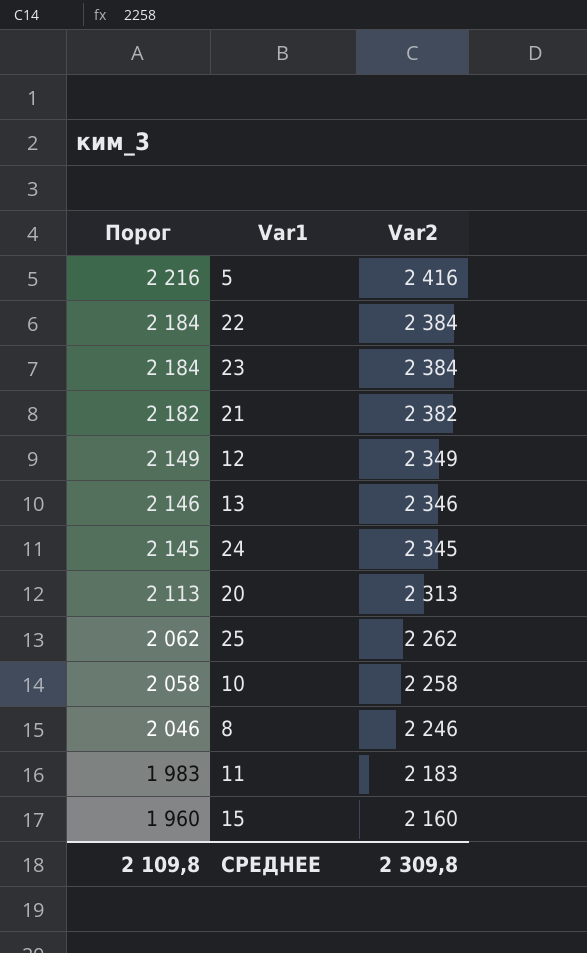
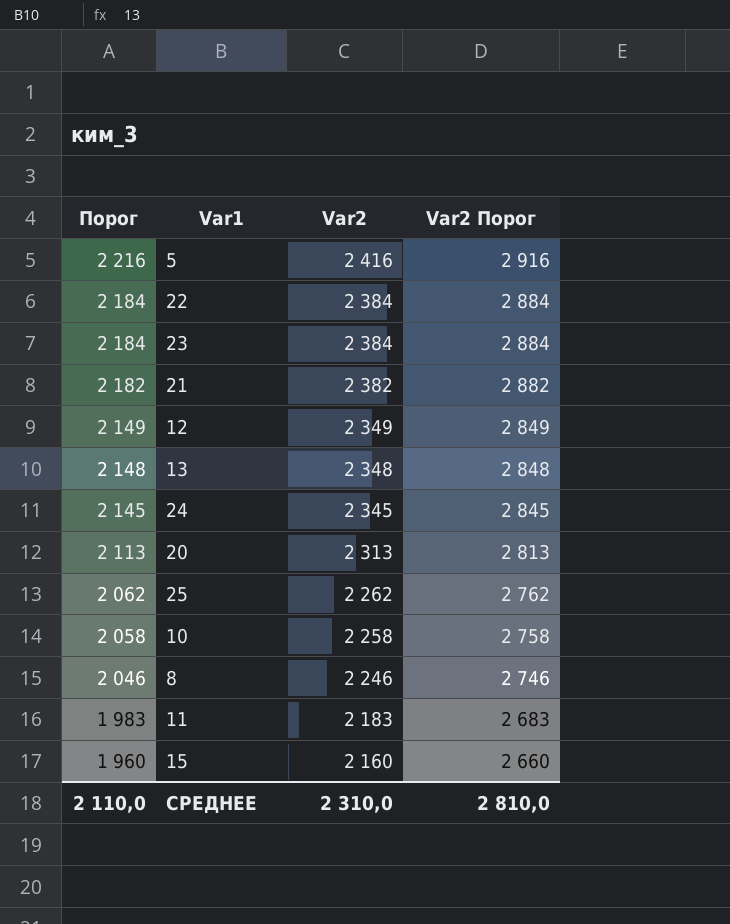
column Var2 Порог | formula: none -> [Var2] + 500
13 | Порог: 2 146 -> 2 148
13 | Var2: 2 346 -> 2 348
СРЕДНЕЕ | Порог: 2 109,8 -> 2 110,0
СРЕДНЕЕ | Var2: 2 309,8 -> 2 310,0

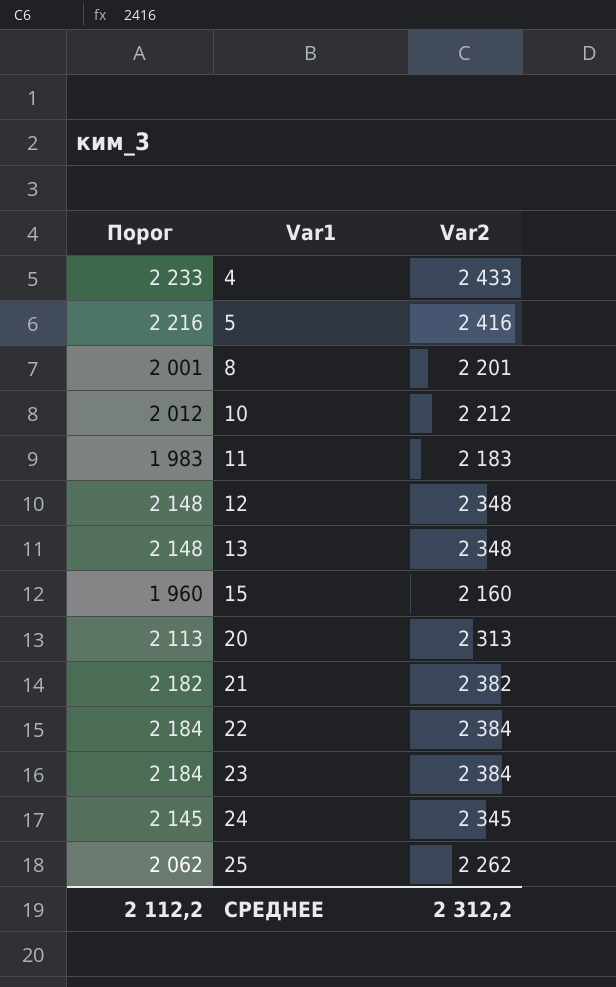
row order: Порог descending -> Var1 ascending
column Var2 Порог | formula: [Var2] + 500 -> none
row 4: none -> 2 233 | 2 433
8 | Порог: 2 046 -> 2 001
8 | Var2: 2 246 -> 2 201
10 | Порог: 2 058 -> 2 012
10 | Var2: 2 258 -> 2 212
12 | Порог: 2 149 -> 2 148
12 | Var2: 2 349 -> 2 348
СРЕДНЕЕ | Порог: 2 110,0 -> 2 112,2
СРЕДНЕЕ | Var2: 2 310,0 -> 2 312,2

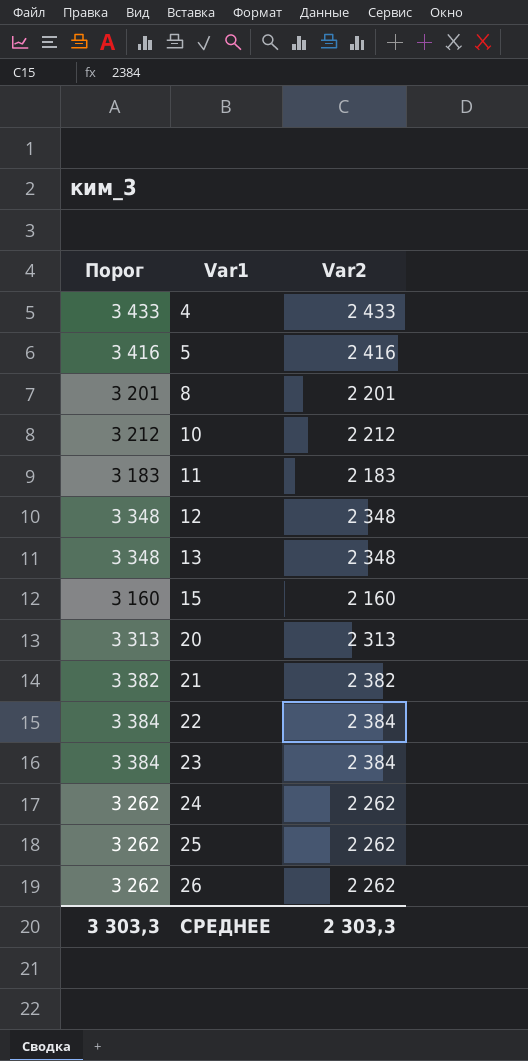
column Порог | formula: [Var2] - 200 -> [Var2] + 1000
24 | Var2: 2 345 -> 2 262
row 26: none -> 3 262 | 2 262
СРЕДНЕЕ | Порог: 2 112,2 -> 3 303,3
СРЕДНЕЕ | Var2: 2 312,2 -> 2 303,3

